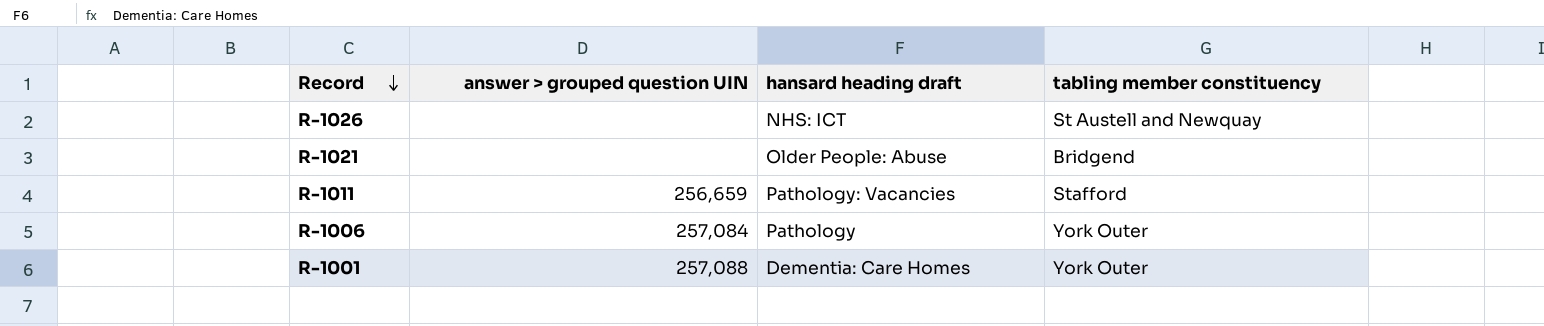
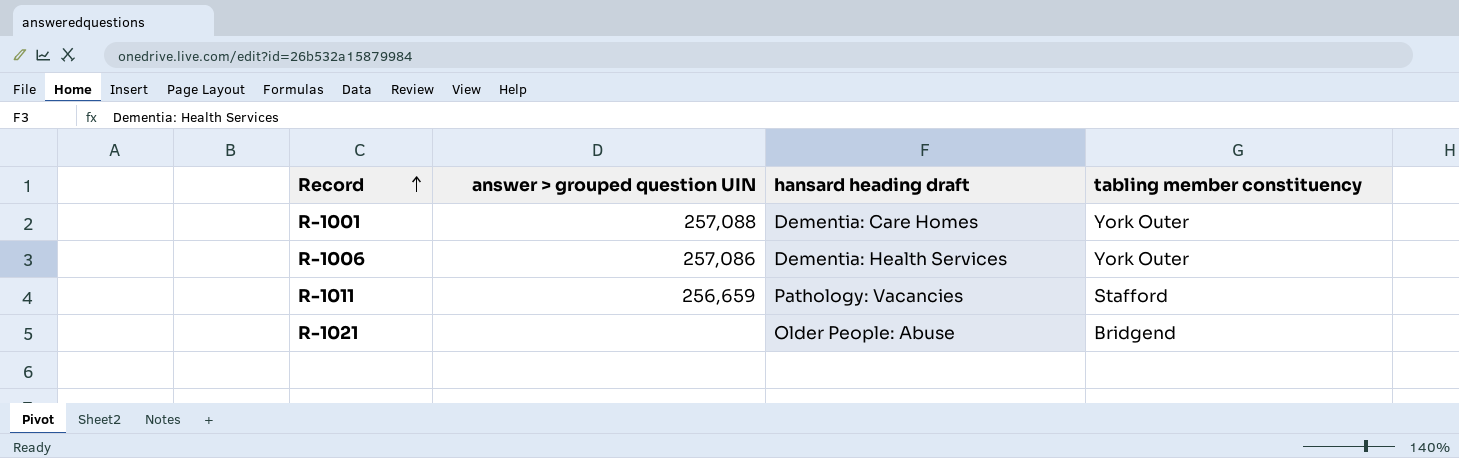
row order: Record descending -> Record ascending
row R-1026: none | NHS: ICT | St Austell and Newquay -> none
R-1006 | answer > grouped question UIN: 257,084 -> 257,086
R-1006 | hansard heading draft: Pathology -> Dementia: Health Services

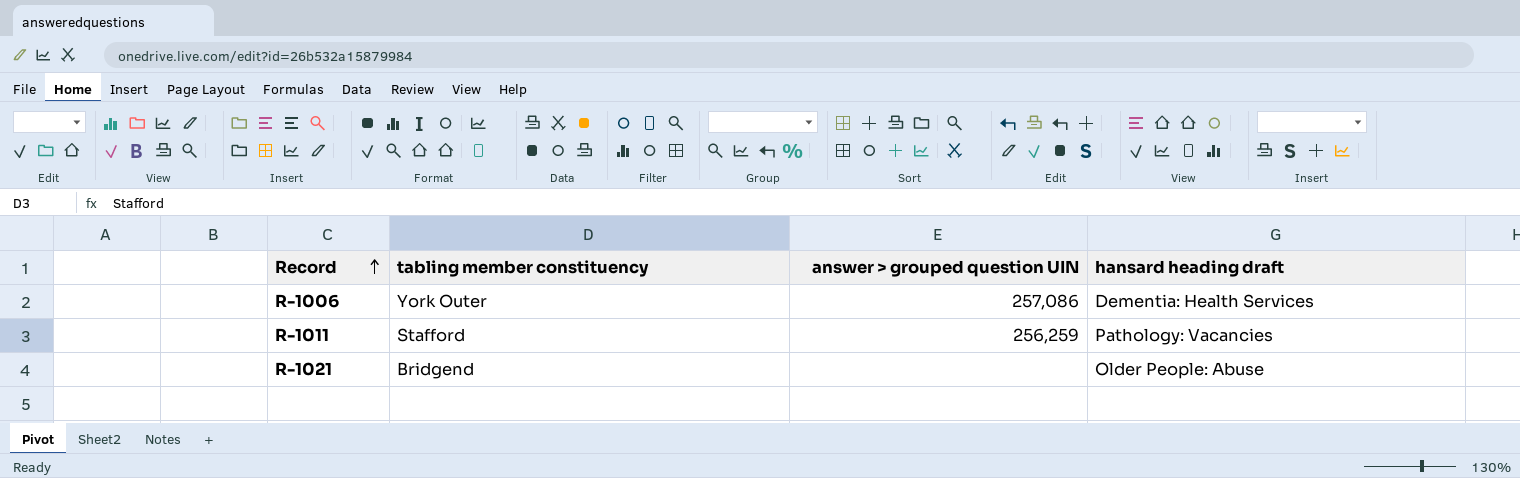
column tabling member constituency | position: 4 -> 2
row R-1001: 257,088 | Dementia: Care Homes | York Outer -> none
R-1011 | answer > grouped question UIN: 256,659 -> 256,259

